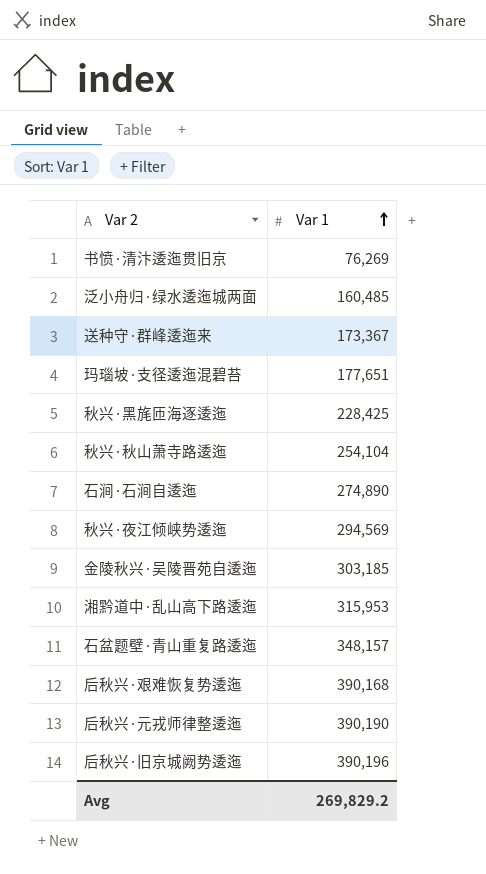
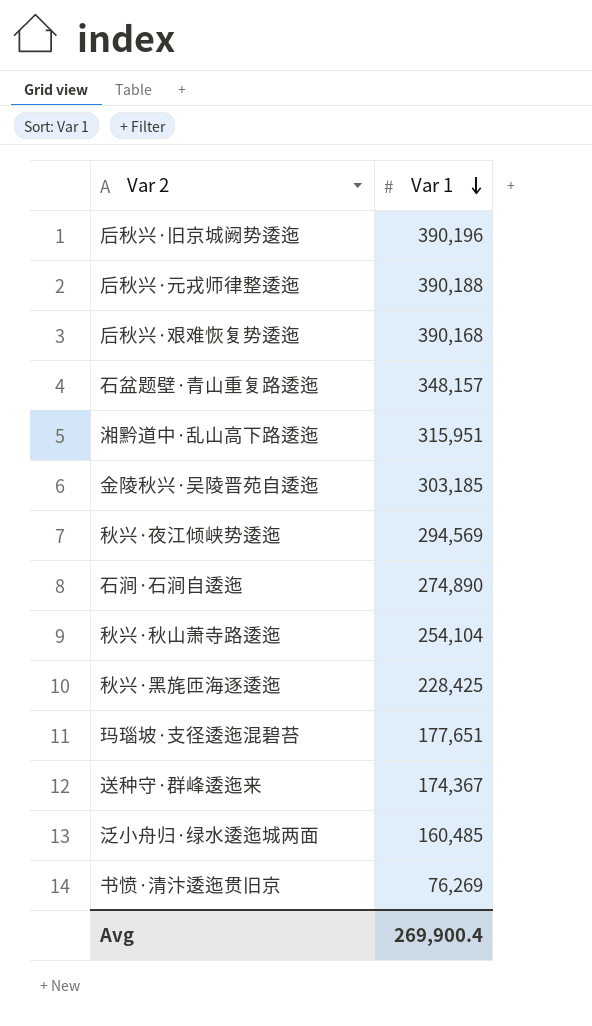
row order: Var 1 ascending -> Var 1 descending
后秋兴·元戎师律整逶迤 | Var 1: 390,190 -> 390,188
湘黔道中·乱山高下路逶迤 | Var 1: 315,953 -> 315,951
送种守·群峰逶迤来 | Var 1: 173,367 -> 174,367
Avg | Var 1: 269,829.2 -> 269,900.4

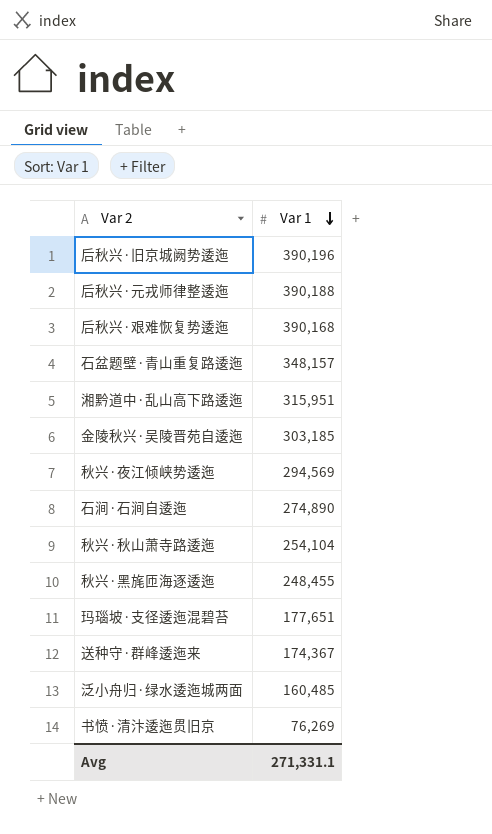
秋兴·黑旄匝海逐逶迤 | Var 1: 228,425 -> 248,455
Avg | Var 1: 269,900.4 -> 271,331.1

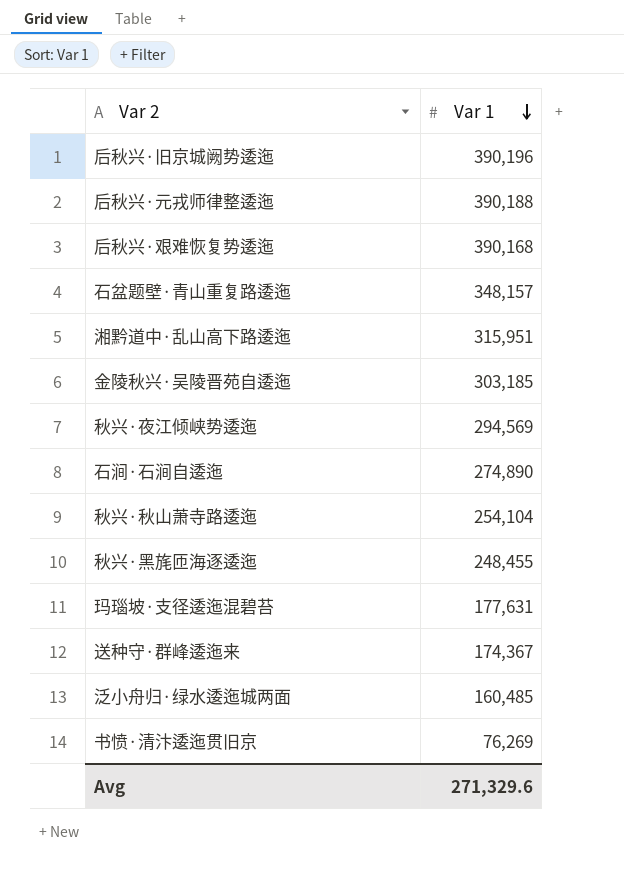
玛瑙坡·支径逶迤混碧苔 | Var 1: 177,651 -> 177,631
Avg | Var 1: 271,331.1 -> 271,329.6

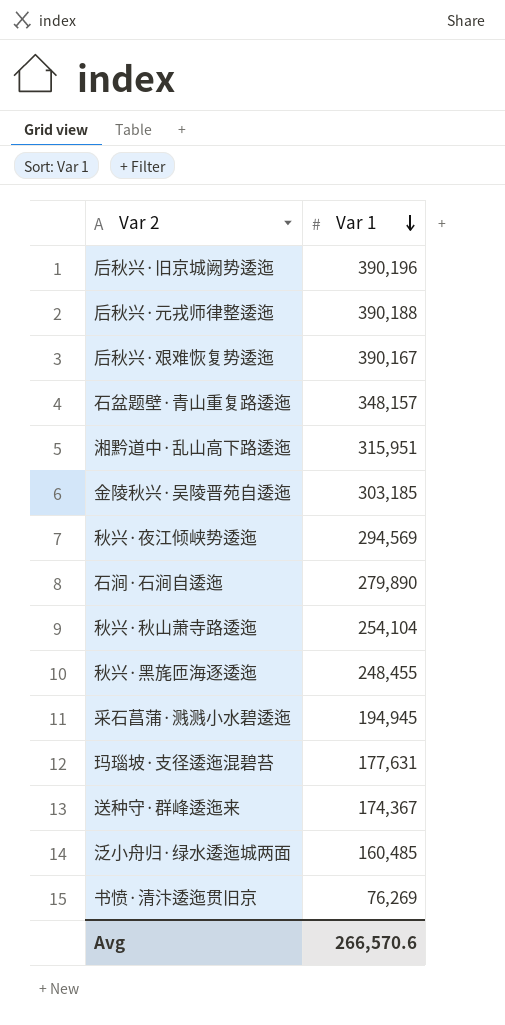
后秋兴·艰难恢复势逶迤 | Var 1: 390,168 -> 390,167
石涧·石涧自逶迤 | Var 1: 274,890 -> 279,890
row 采石菖蒲·溅溅小水碧逶迤: none -> 194,945
Avg | Var 1: 271,329.6 -> 266,570.6

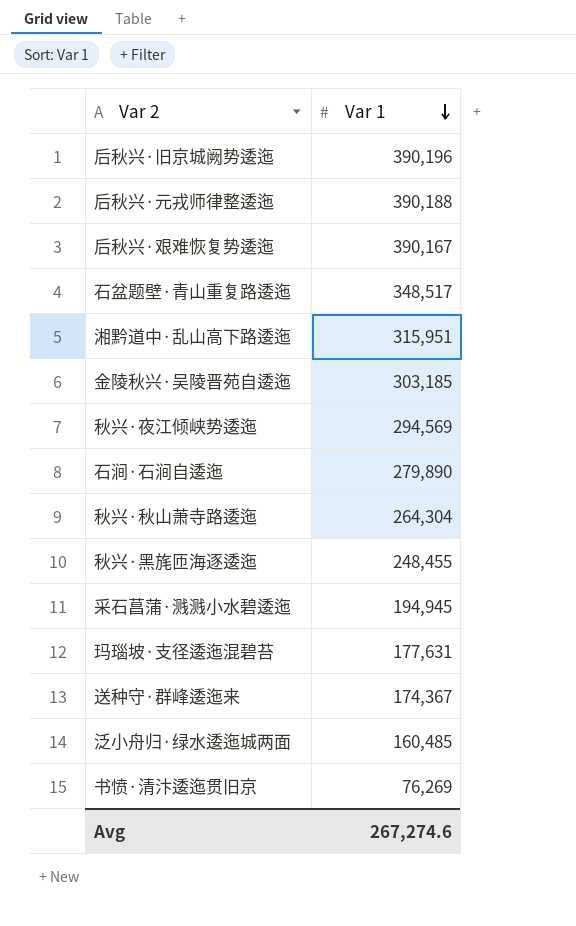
石盆题壁·青山重复路逶迤 | Var 1: 348,157 -> 348,517
秋兴·秋山萧寺路逶迤 | Var 1: 254,104 -> 264,304
Avg | Var 1: 266,570.6 -> 267,274.6

